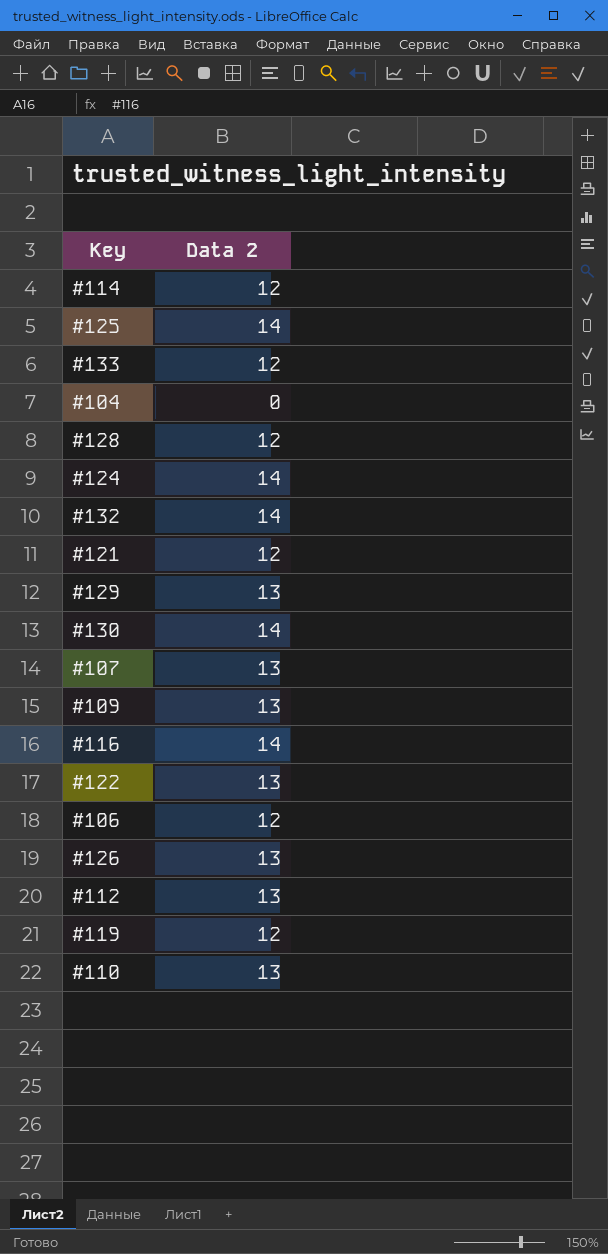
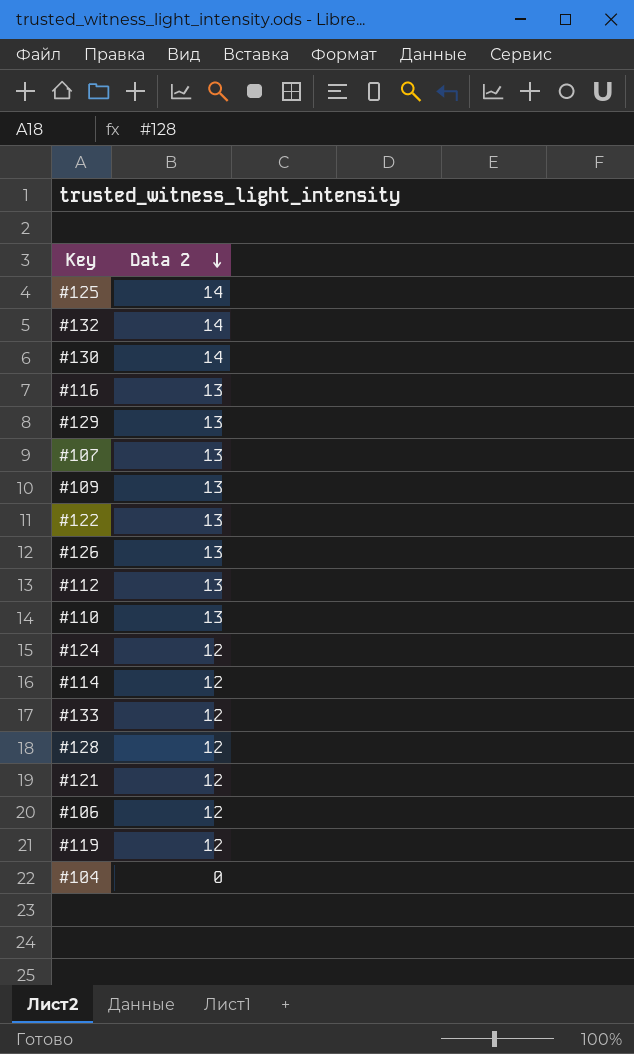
row order: none -> Data 2 descending
#116 | Data 2: 14 -> 13
#124 | Data 2: 14 -> 12

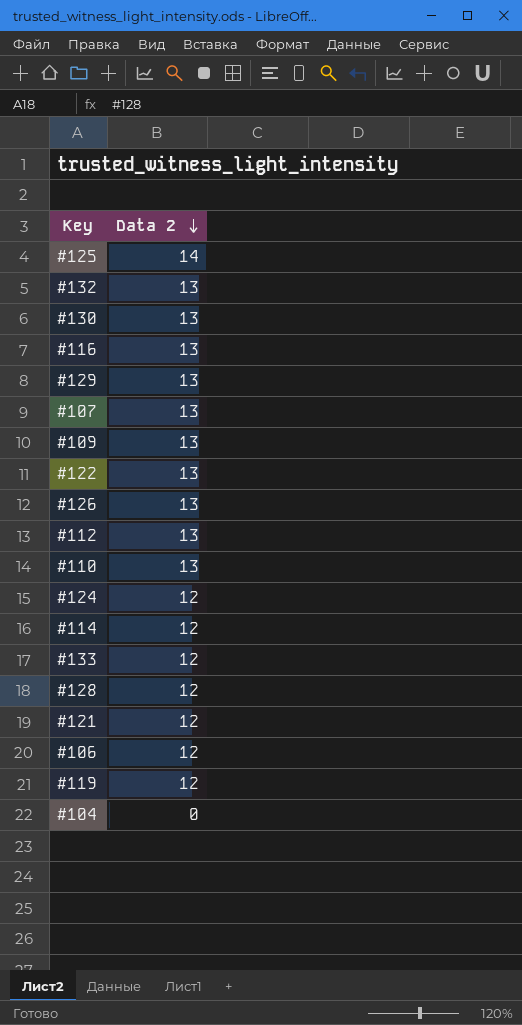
#132 | Data 2: 14 -> 13
#130 | Data 2: 14 -> 13

